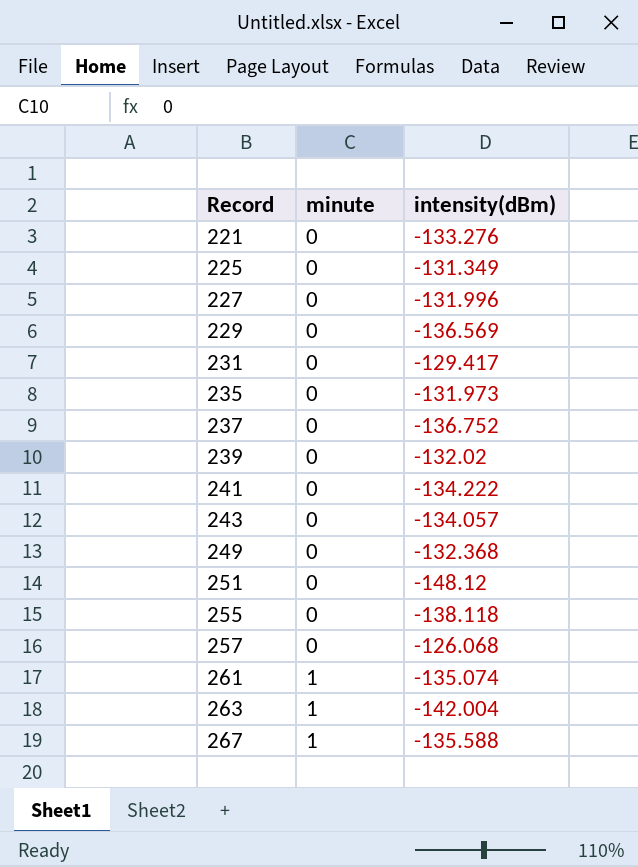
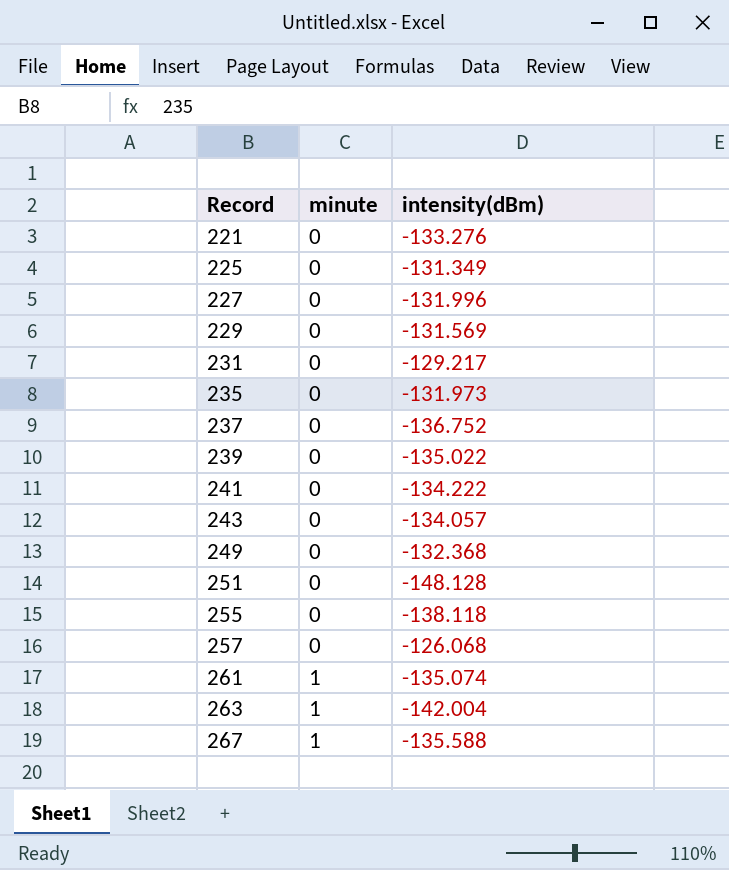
229 | intensity(dBm): -136.569 -> -131.569
231 | intensity(dBm): -129.417 -> -129.217
239 | intensity(dBm): -132.02 -> -135.022
251 | intensity(dBm): -148.12 -> -148.128

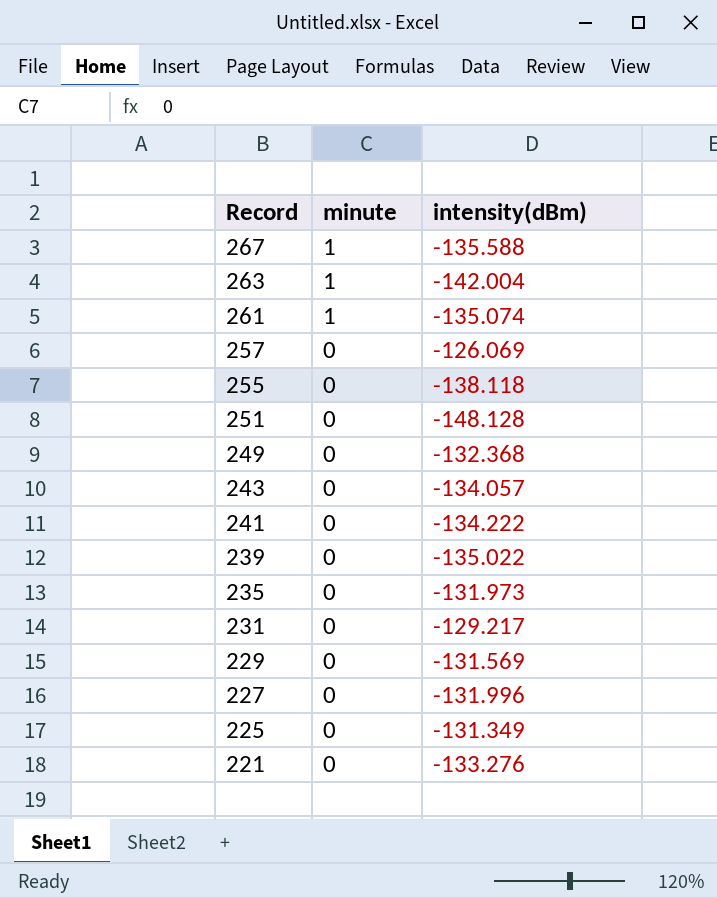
row order: Record ascending -> Record descending
row 237: 0 | -136.752 -> none
257 | intensity(dBm): -126.068 -> -126.069

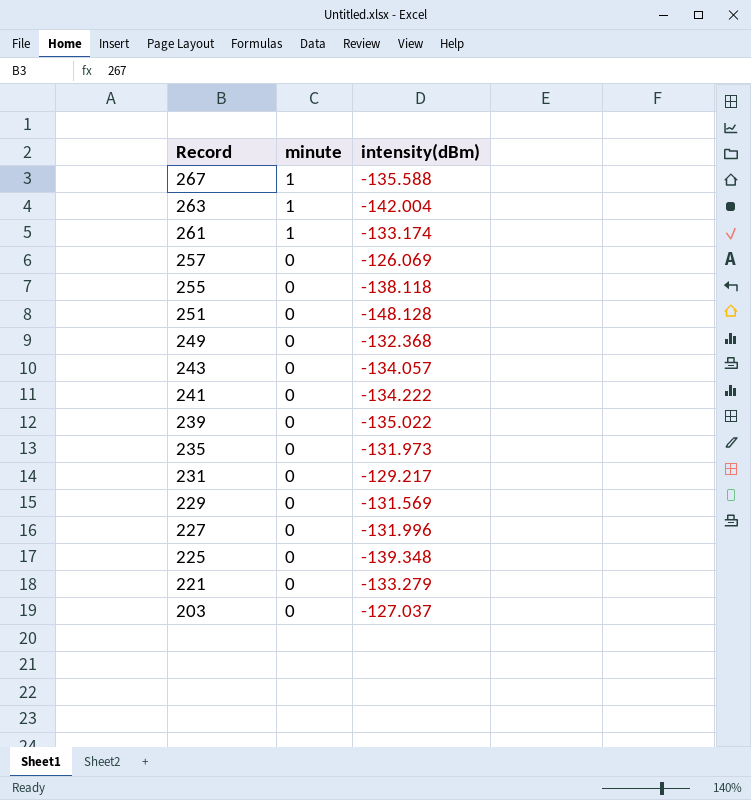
261 | intensity(dBm): -135.074 -> -133.174
225 | intensity(dBm): -131.349 -> -139.348
221 | intensity(dBm): -133.276 -> -133.279
row 203: none -> 0 | -127.037

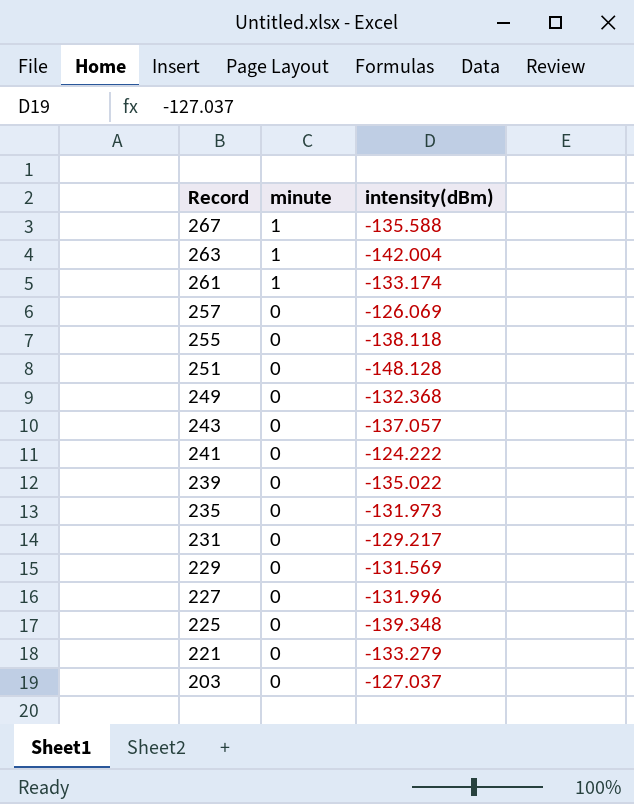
243 | intensity(dBm): -134.057 -> -137.057
241 | intensity(dBm): -134.222 -> -124.222

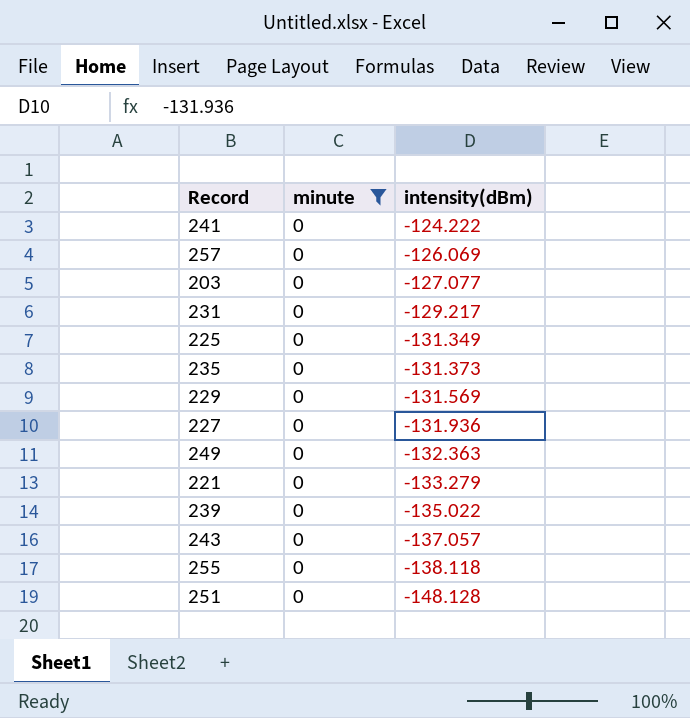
filter: none -> minute = 0
row order: Record descending -> intensity(dBm) descending
203 | intensity(dBm): -127.037 -> -127.077
225 | intensity(dBm): -139.348 -> -131.349
235 | intensity(dBm): -131.973 -> -131.373
227 | intensity(dBm): -131.996 -> -131.936
249 | intensity(dBm): -132.368 -> -132.363

